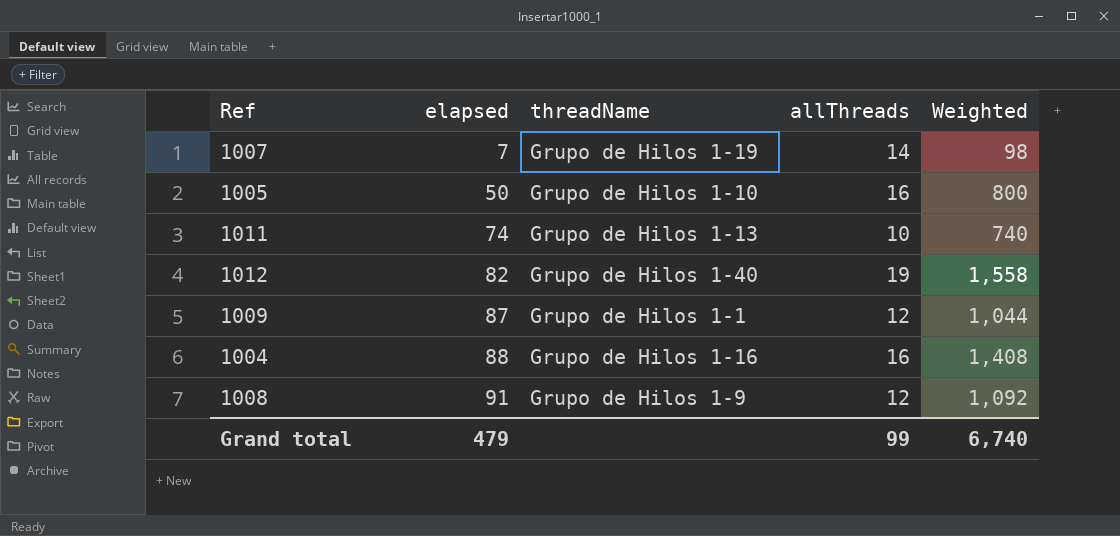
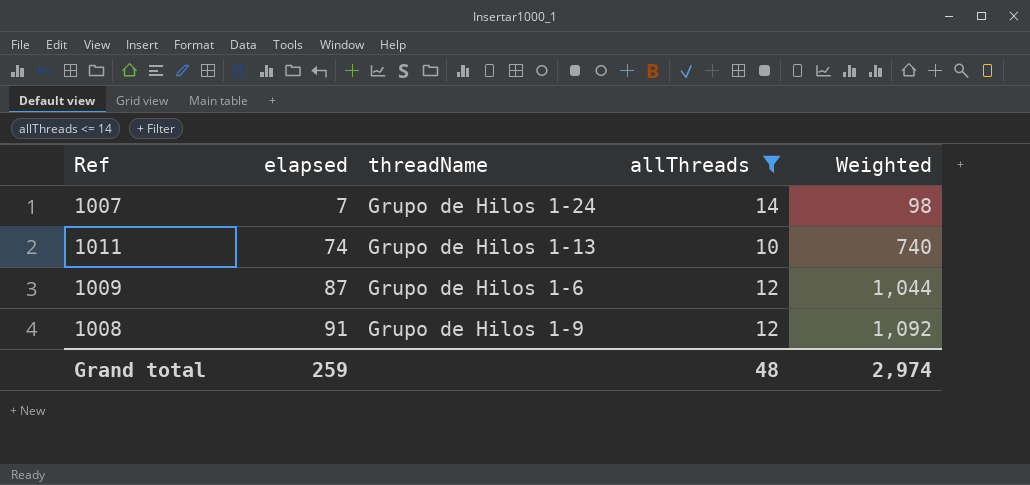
filter: none -> allThreads <= 14
1007 | threadName: Grupo de Hilos 1-19 -> Grupo de Hilos 1-24
1009 | threadName: Grupo de Hilos 1-1 -> Grupo de Hilos 1-6
Grand total | elapsed: 479 -> 259
Grand total | allThreads: 99 -> 48
Grand total | Weighted: 6,740 -> 2,974

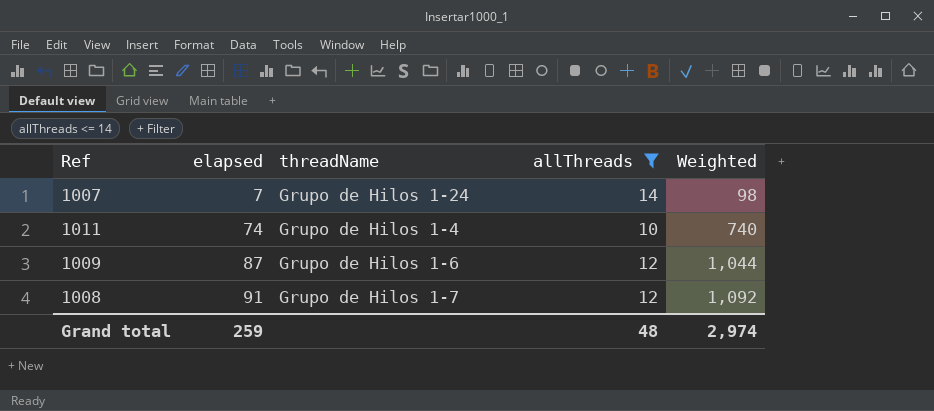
1011 | threadName: Grupo de Hilos 1-13 -> Grupo de Hilos 1-4
1008 | threadName: Grupo de Hilos 1-9 -> Grupo de Hilos 1-7

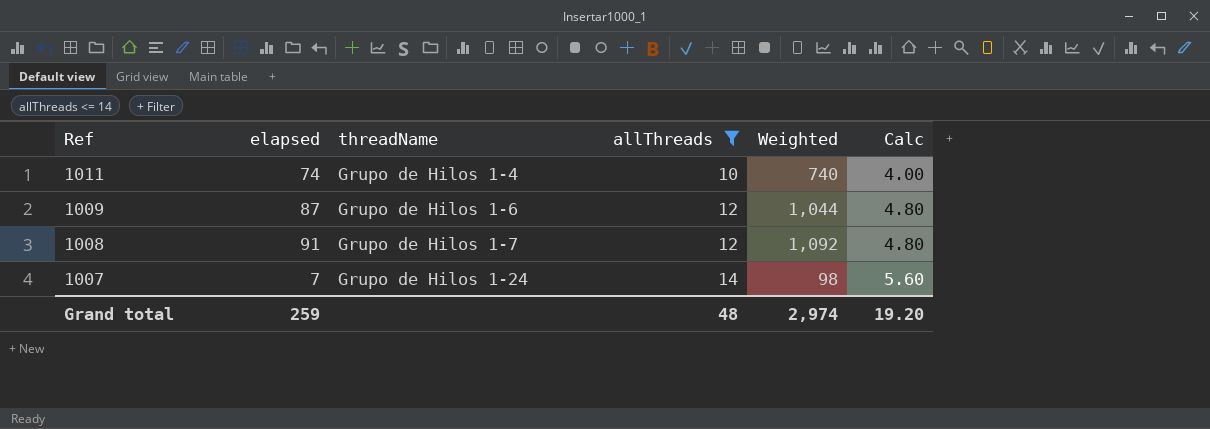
row order: elapsed ascending -> Ref descending
column Calc | formula: none -> [allThreads] * 0.4

